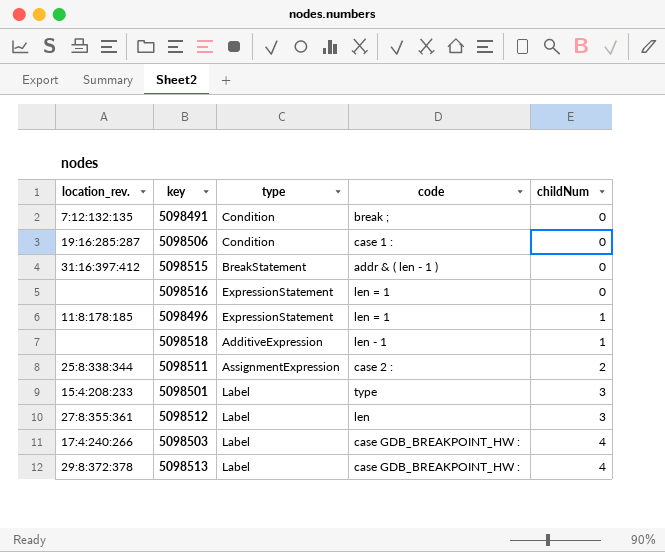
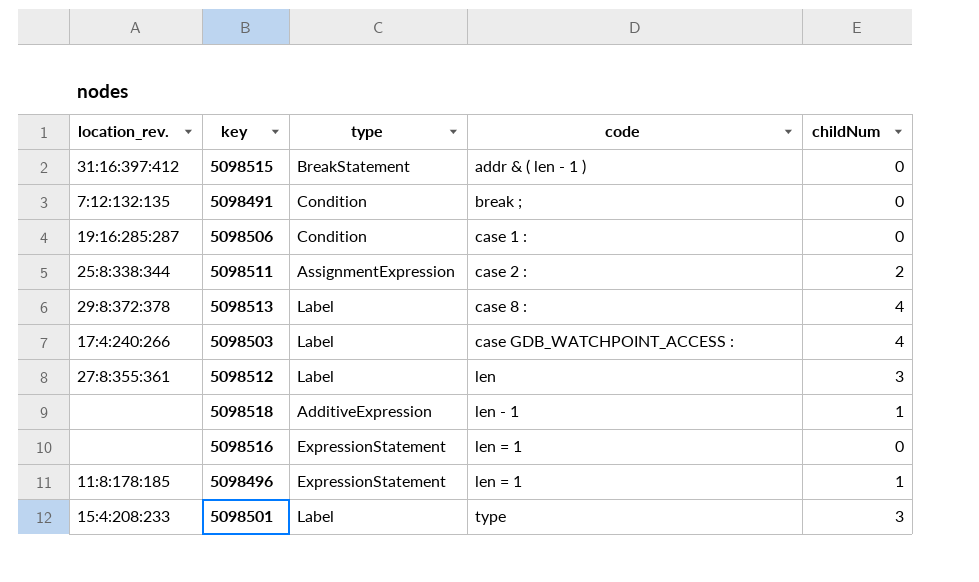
row order: childNum ascending -> code ascending
5098513 | code: case GDB_BREAKPOINT_HW : -> case 8 :
5098503 | code: case GDB_BREAKPOINT_HW : -> case GDB_WATCHPOINT_ACCESS :

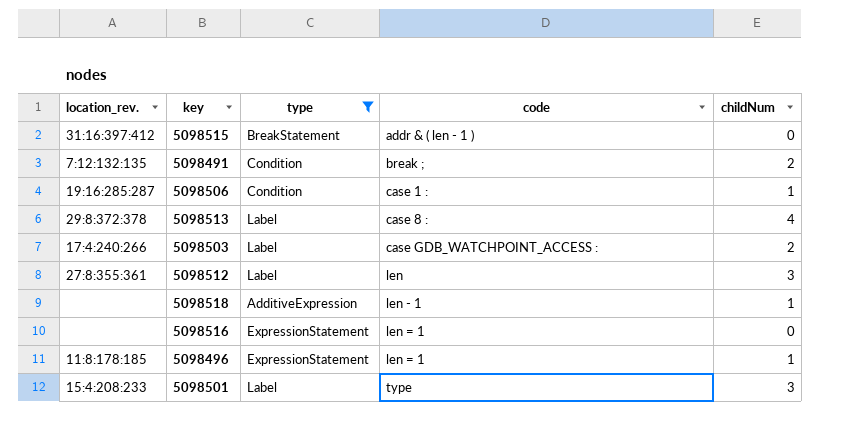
filter: none -> type != AssignmentExpression
5098491 | childNum: 0 -> 2
5098506 | childNum: 0 -> 1
5098503 | childNum: 4 -> 2

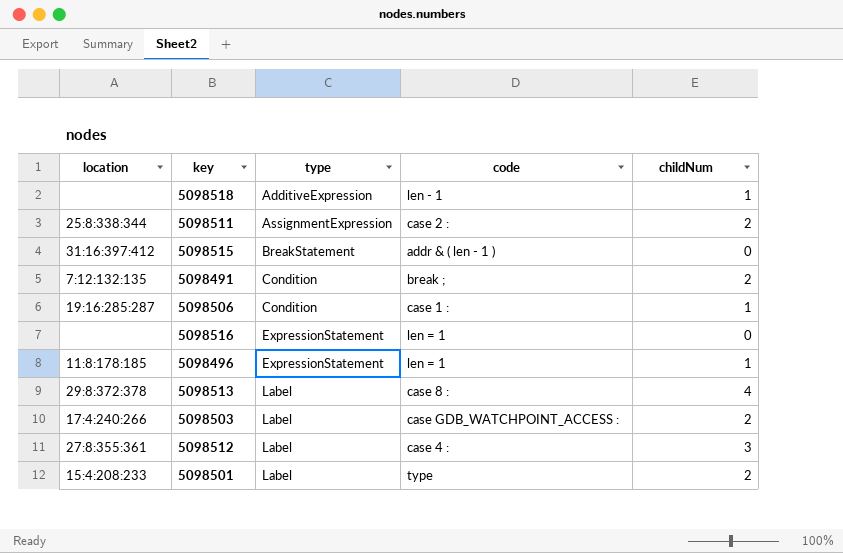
filter: type != AssignmentExpression -> none
row order: code ascending -> type ascending
column name: location_rev. -> location
5098512 | code: len -> case 4 :
5098501 | childNum: 3 -> 2

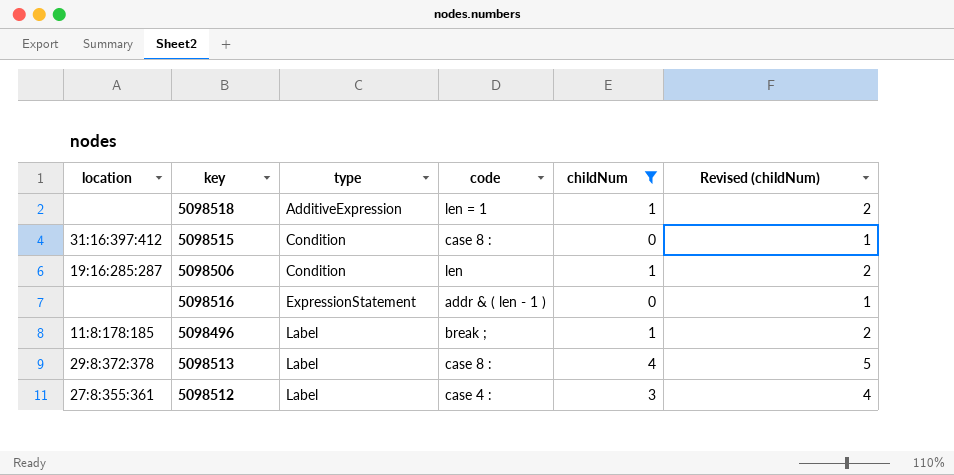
filter: none -> childNum != 2
column Revised (childNum) | formula: none -> [childNum] + 1
5098518 | code: len - 1 -> len = 1
5098515 | type: BreakStatement -> Condition
5098515 | code: addr & ( len - 1 ) -> case 8 :
5098506 | code: case 1 : -> len
5098516 | code: len = 1 -> addr & ( len - 1 )
5098496 | type: ExpressionStatement -> Label
5098496 | code: len = 1 -> break ;

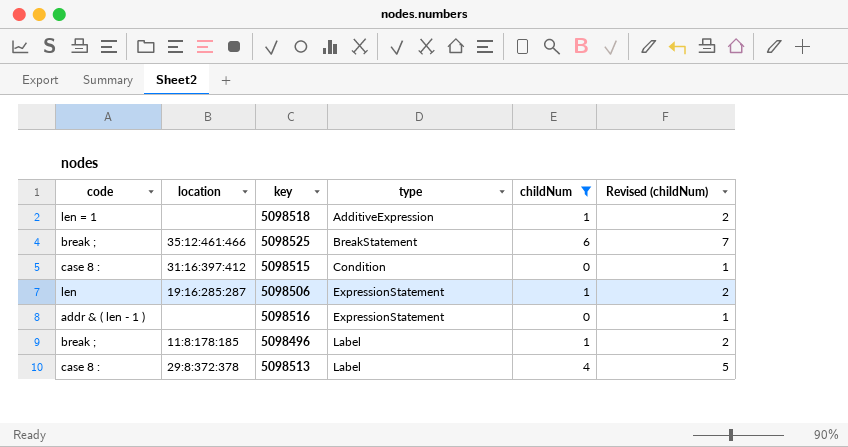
column code | position: 4 -> 1
row 5098512: 27:8:355:361 | Label | case 4 : | 3 | 4 -> none
row 5098525: none -> break ; | 35:12:461:466 | BreakStatement | 6 | 7
5098506 | type: Condition -> ExpressionStatement

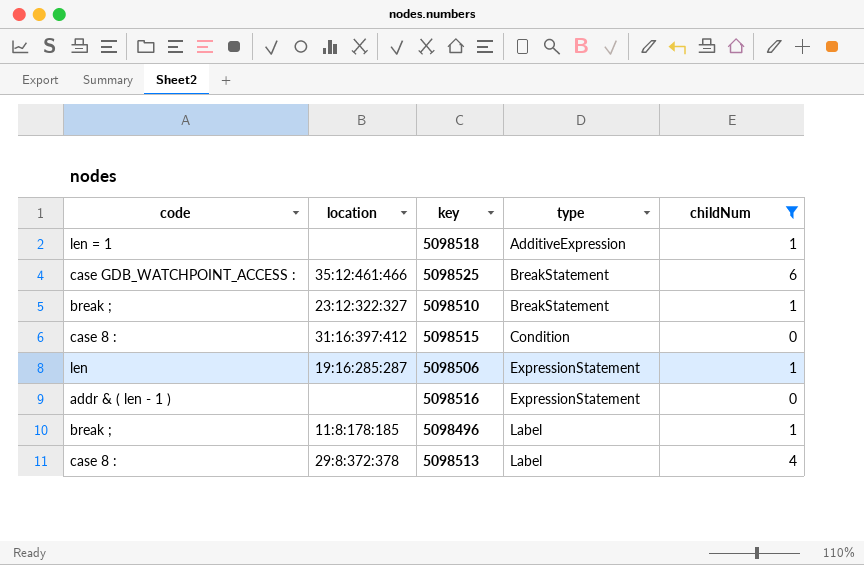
column Revised (childNum) | formula: [childNum] + 1 -> none
5098525 | code: break ; -> case GDB_WATCHPOINT_ACCESS :
row 5098510: none -> break ; | 23:12:322:327 | BreakStatement | 1

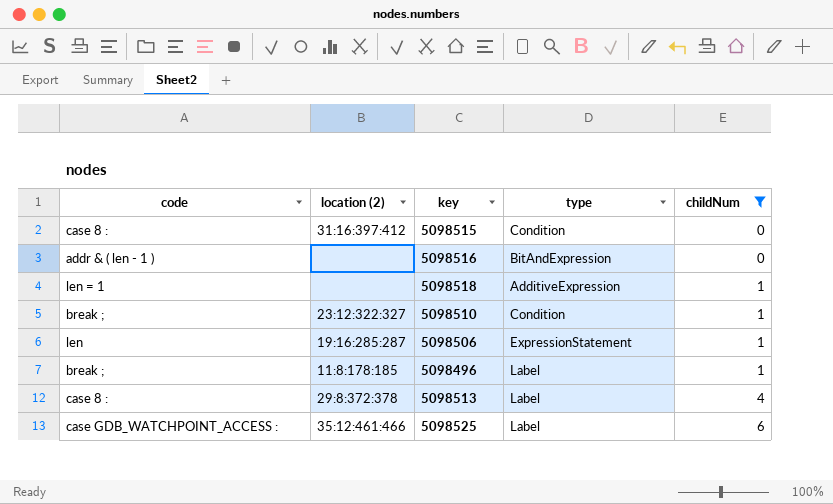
row order: type ascending -> childNum ascending
column name: location -> location (2)
5098516 | type: ExpressionStatement -> BitAndExpression
5098510 | type: BreakStatement -> Condition
5098525 | type: BreakStatement -> Label

